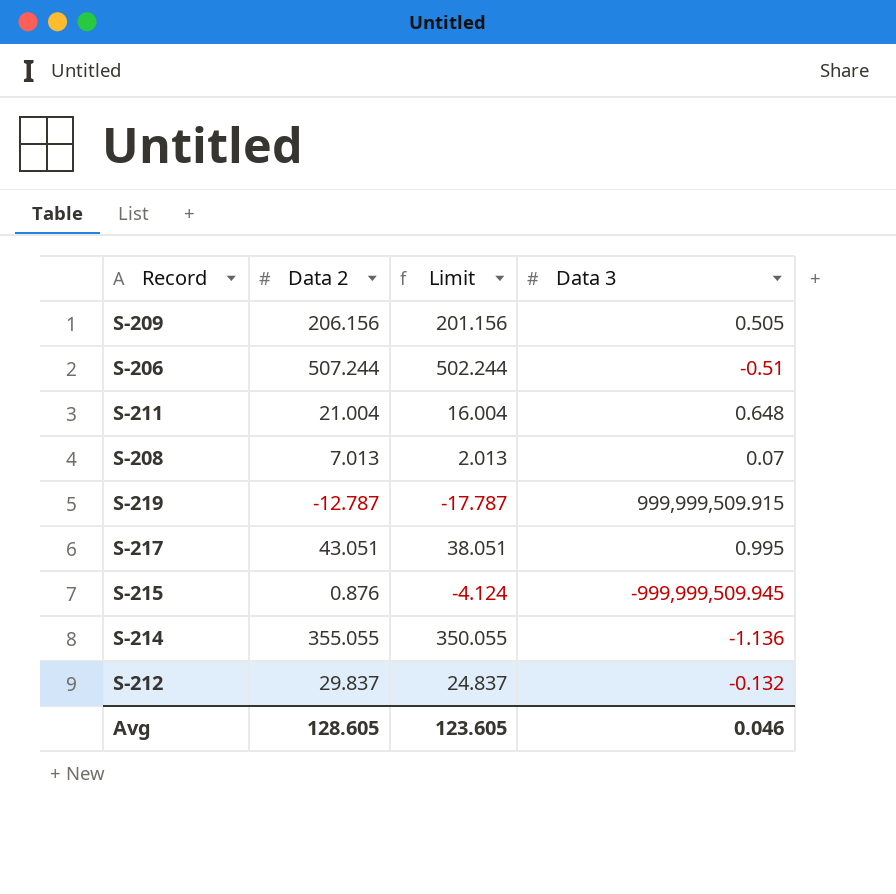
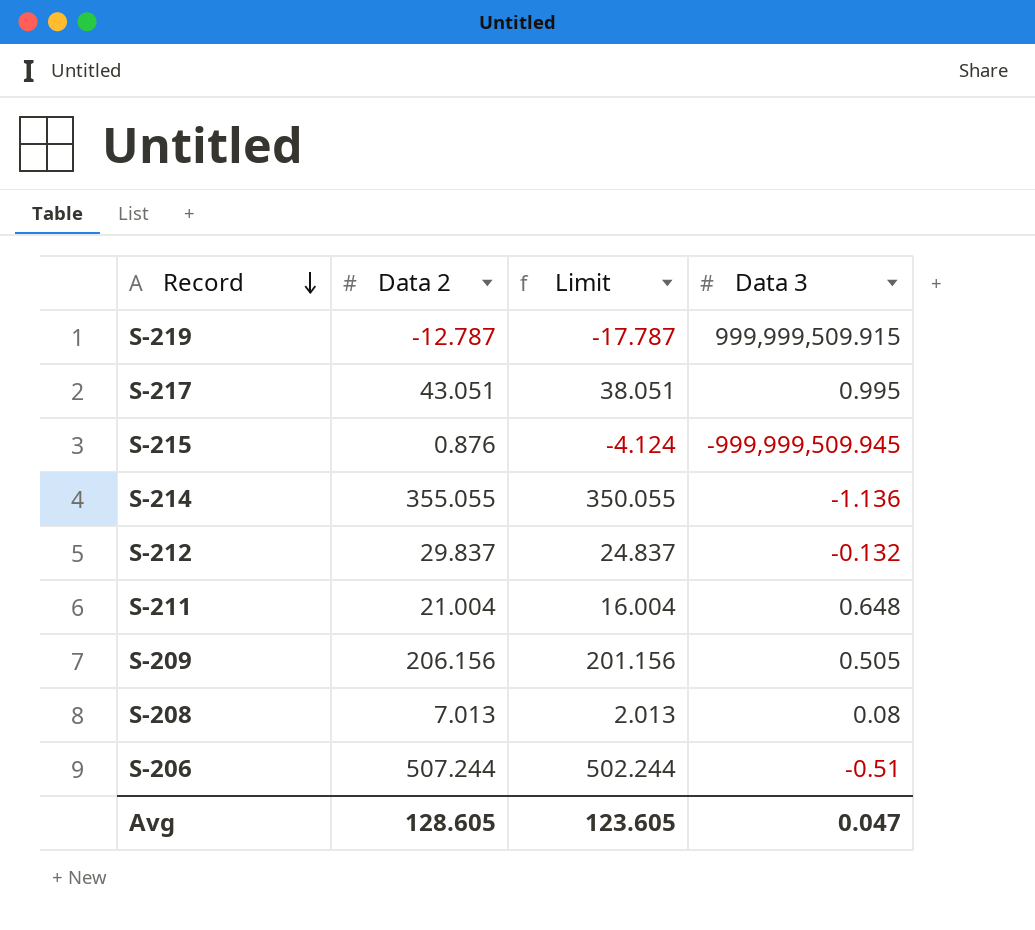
row order: none -> Record descending
S-208 | Data 3: 0.07 -> 0.08
Avg | Data 3: 0.046 -> 0.047

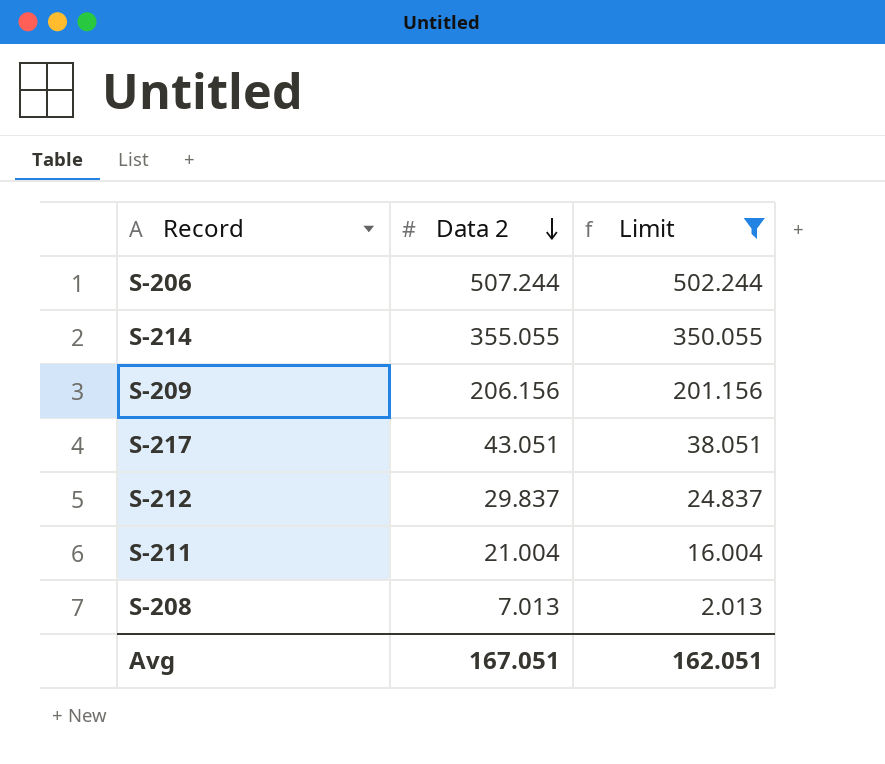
filter: none -> Limit >= 2.013
row order: Record descending -> Data 2 descending
column Data 3 | position: 4 -> none
Avg | Data 2: 128.605 -> 167.051
Avg | Limit: 123.605 -> 162.051

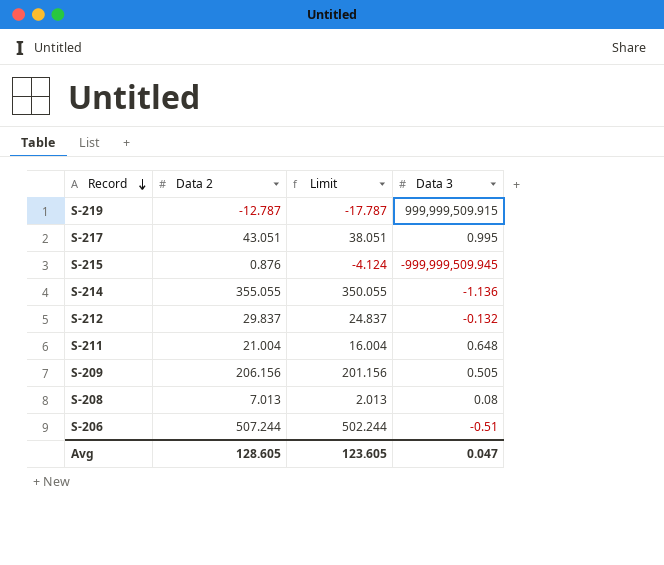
filter: Limit >= 2.013 -> none
row order: Data 2 descending -> Record descending
column Data 3 | position: none -> 4
Avg | Data 2: 167.051 -> 128.605
Avg | Limit: 162.051 -> 123.605

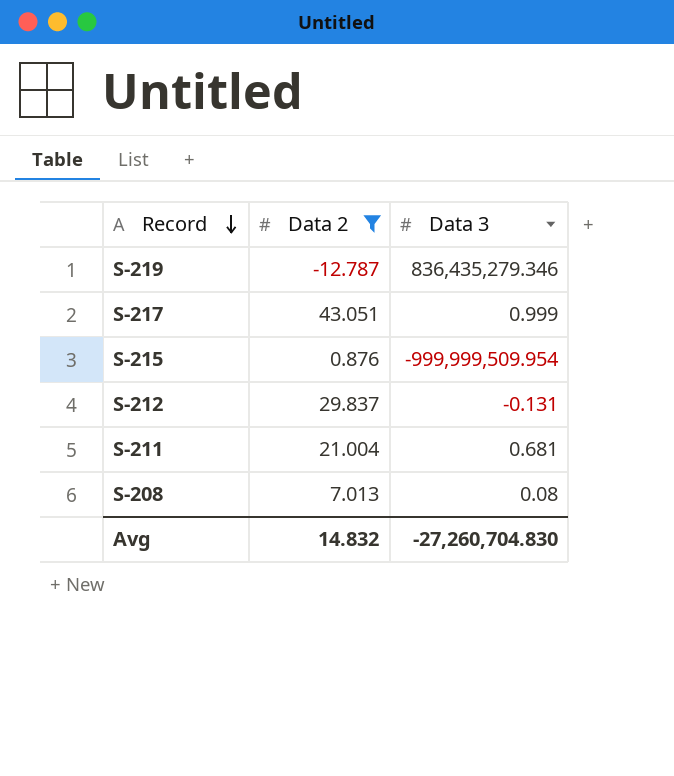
filter: none -> Data 2 <= 43.051
column Limit | formula: [Data 2] - 5 -> none
S-219 | Data 3: 999,999,509.915 -> 836,435,279.346
S-217 | Data 3: 0.995 -> 0.999
S-215 | Data 3: -999,999,509.945 -> -999,999,509.954
S-212 | Data 3: -0.132 -> -0.131
S-211 | Data 3: 0.648 -> 0.681
Avg | Data 2: 128.605 -> 14.832
Avg | Data 3: 0.047 -> -27,260,704.830

